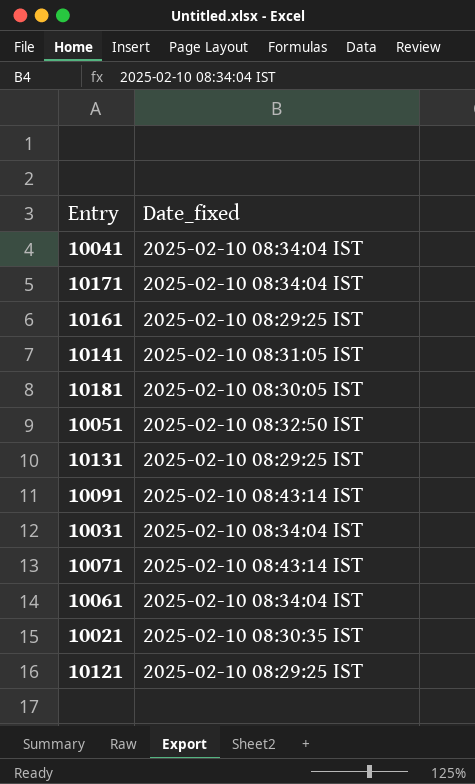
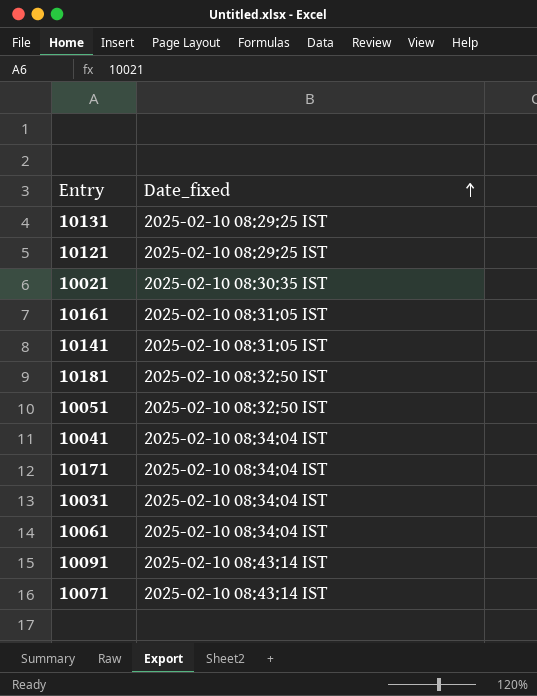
row order: none -> Date_fixed ascending
10161 | Date_fixed: 2025-02-10 08:29:25 IST -> 2025-02-10 08:31:05 IST
10181 | Date_fixed: 2025-02-10 08:30:05 IST -> 2025-02-10 08:32:50 IST

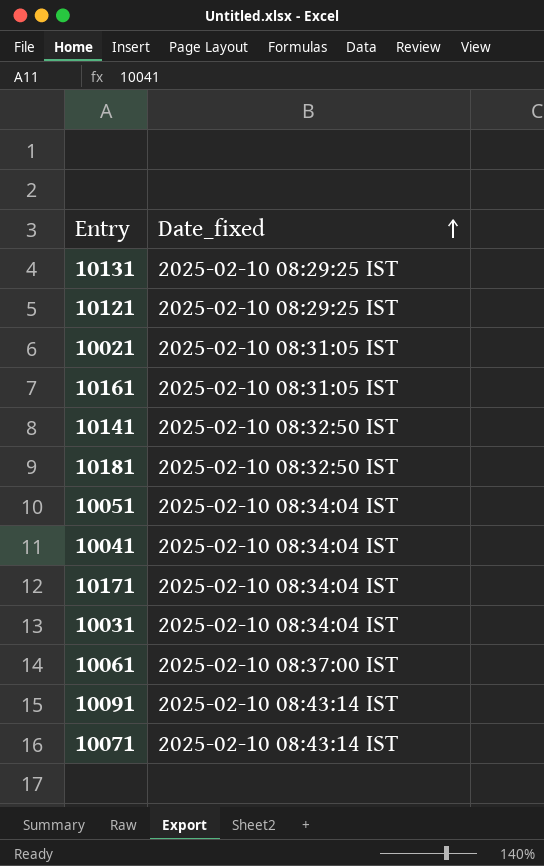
10021 | Date_fixed: 2025-02-10 08:30:35 IST -> 2025-02-10 08:31:05 IST
10141 | Date_fixed: 2025-02-10 08:31:05 IST -> 2025-02-10 08:32:50 IST
10051 | Date_fixed: 2025-02-10 08:32:50 IST -> 2025-02-10 08:34:04 IST
10061 | Date_fixed: 2025-02-10 08:34:04 IST -> 2025-02-10 08:37:00 IST

